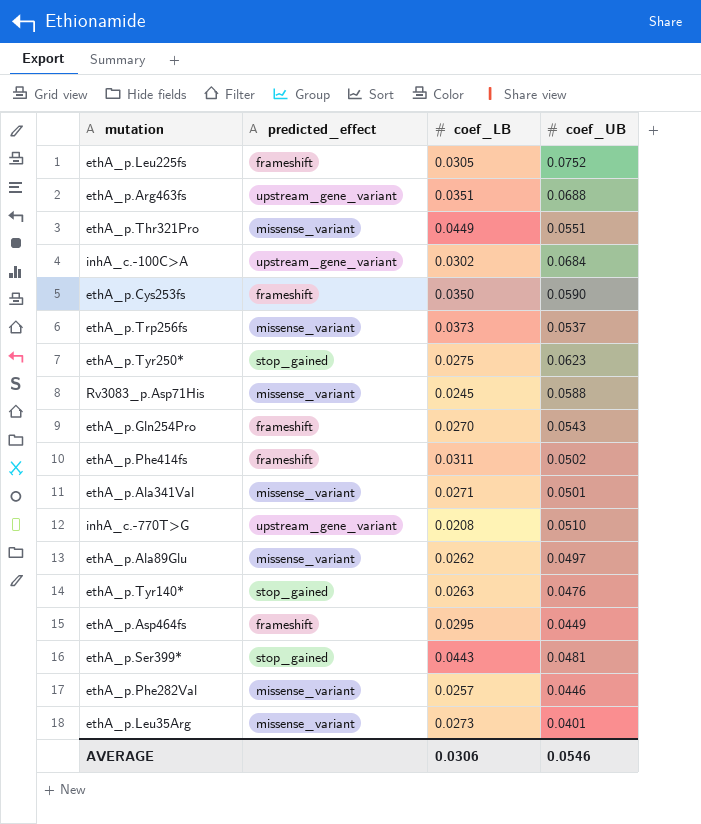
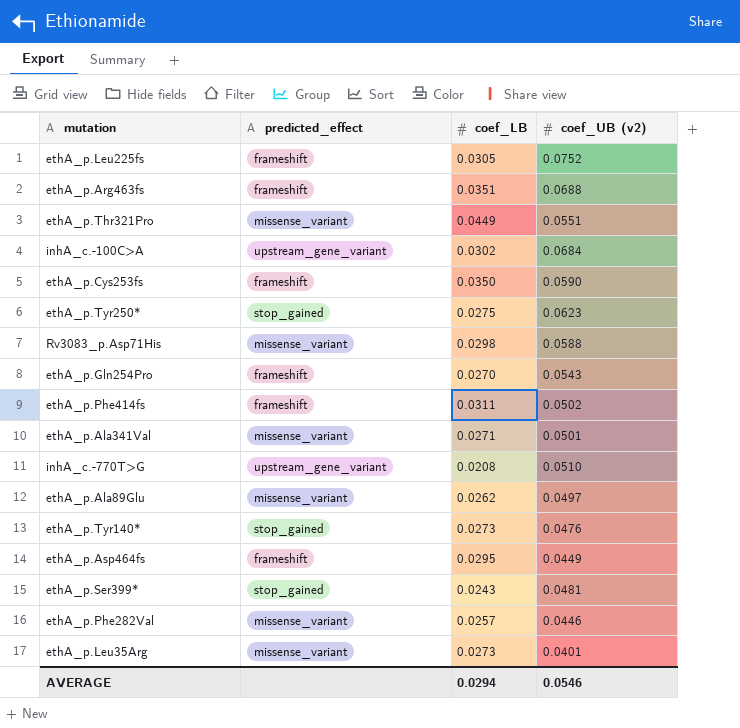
column name: coef_UB -> coef_UB (v2)
row ethA_p.Trp256fs: missense_variant | 0.0373 | 0.0537 -> none
ethA_p.Arg463fs | predicted_effect: upstream_gene_variant -> frameshift
Rv3083_p.Asp71His | coef_LB: 0.0245 -> 0.0298
ethA_p.Tyr140* | coef_LB: 0.0263 -> 0.0273
ethA_p.Ser399* | coef_LB: 0.0443 -> 0.0243
AVERAGE | coef_LB: 0.0306 -> 0.0294

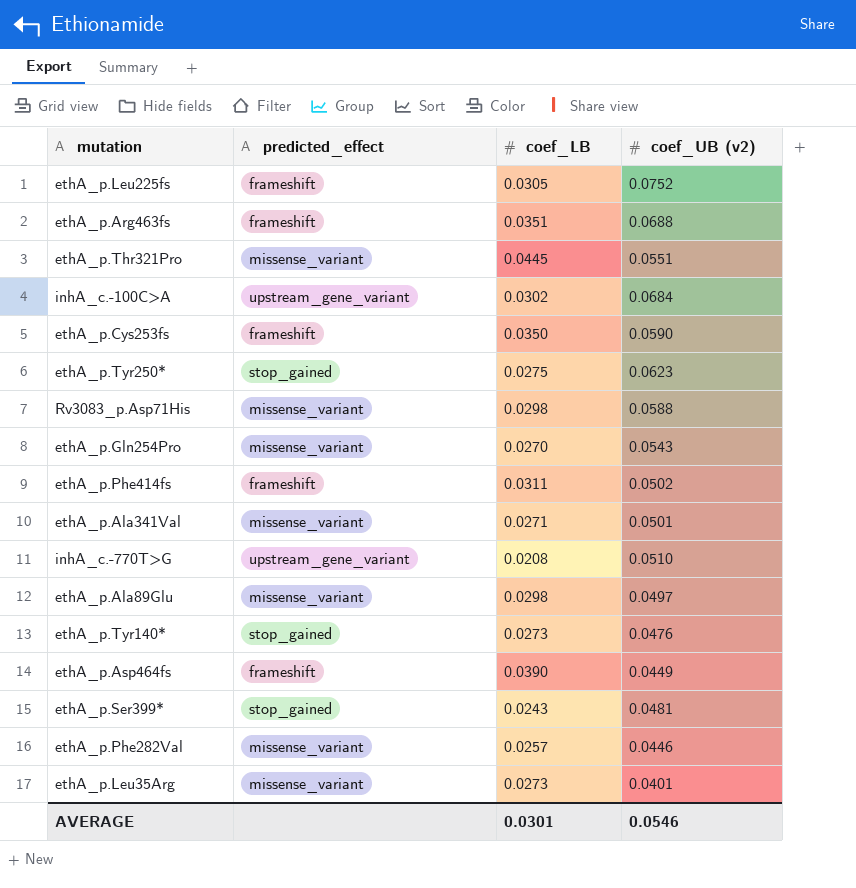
ethA_p.Thr321Pro | coef_LB: 0.0449 -> 0.0445
ethA_p.Gln254Pro | predicted_effect: frameshift -> missense_variant
ethA_p.Ala89Glu | coef_LB: 0.0262 -> 0.0298
ethA_p.Asp464fs | coef_LB: 0.0295 -> 0.0390
AVERAGE | coef_LB: 0.0294 -> 0.0301

